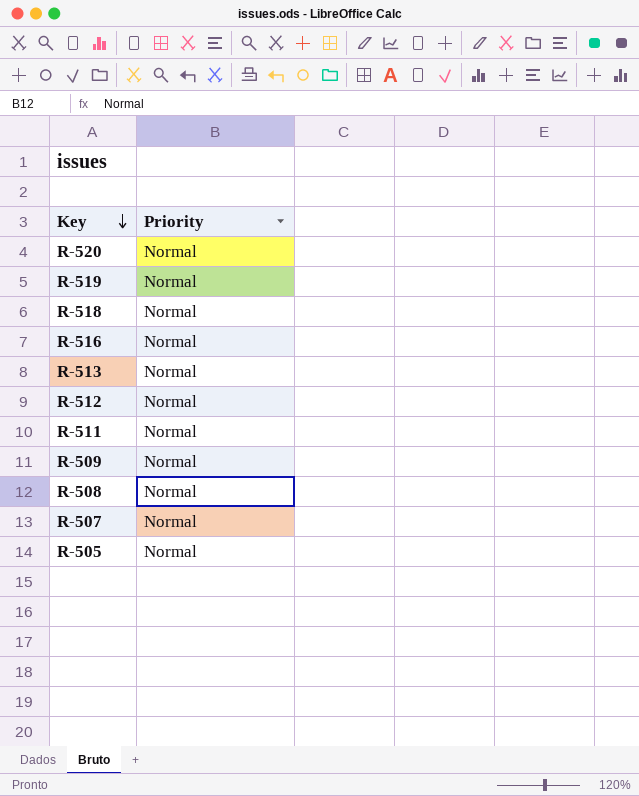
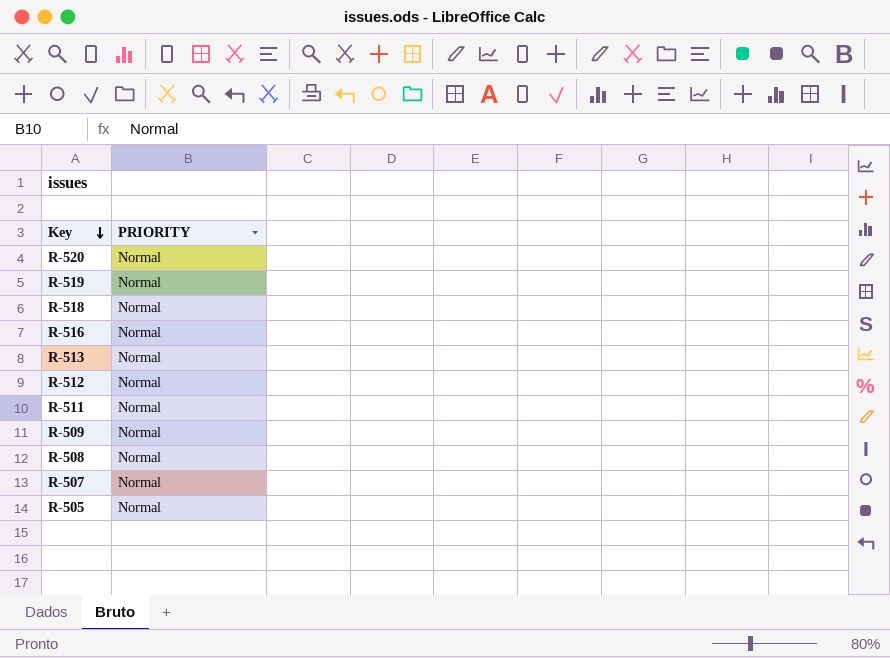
column name: Priority -> PRIORITY

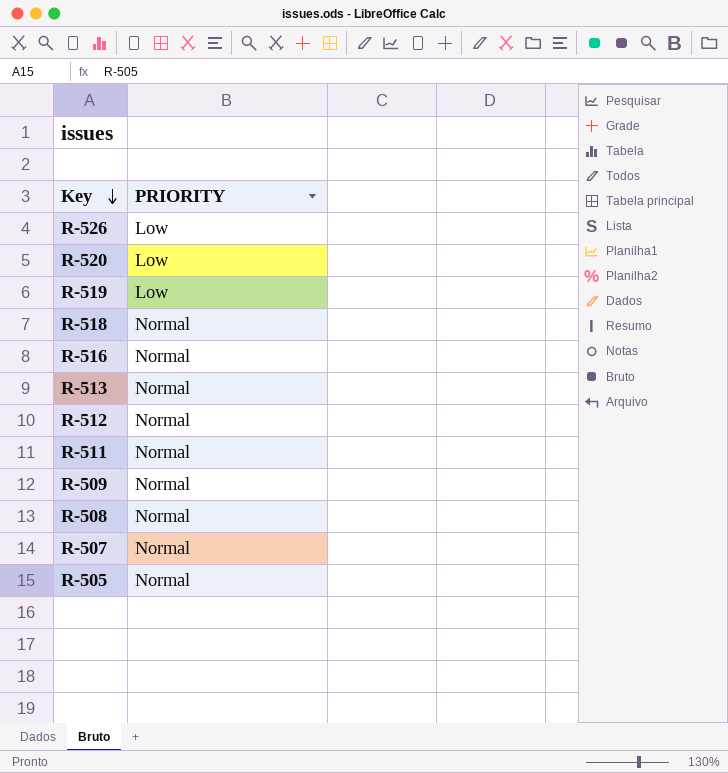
row R-526: none -> Low
R-520 | PRIORITY: Normal -> Low
R-519 | PRIORITY: Normal -> Low

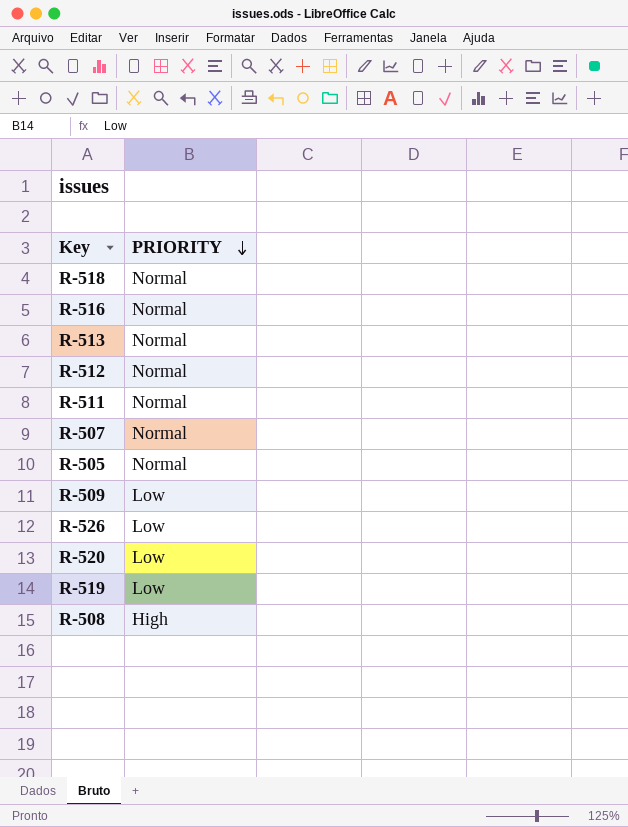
row order: Key descending -> PRIORITY descending
R-509 | PRIORITY: Normal -> Low
R-508 | PRIORITY: Normal -> High

